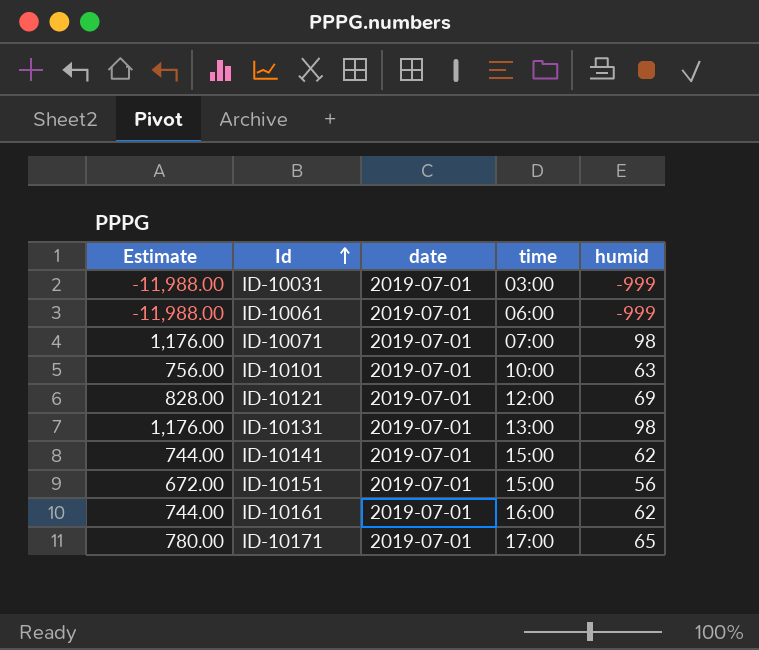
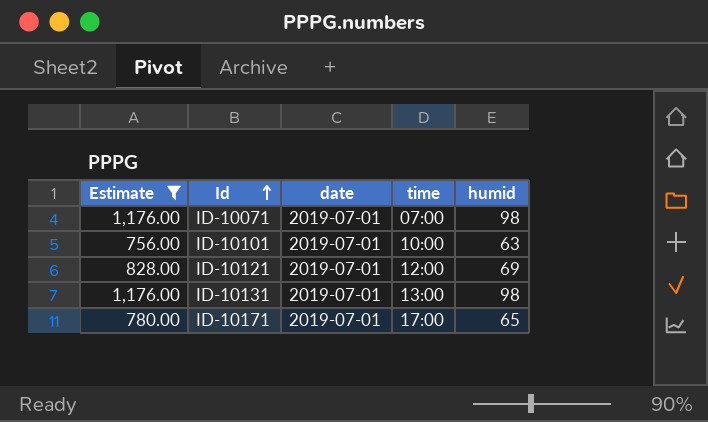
filter: none -> Estimate >= 756.00

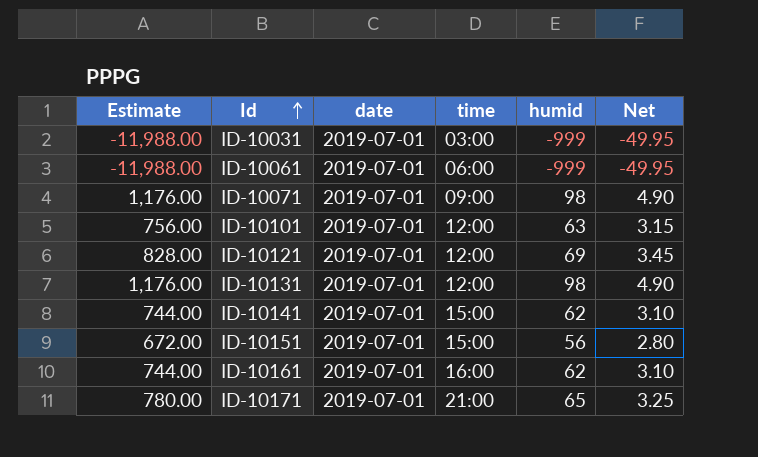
filter: Estimate >= 756.00 -> none
column Net | formula: none -> [humid] * 0.05
ID-10071 | time: 07:00 -> 09:00
ID-10101 | time: 10:00 -> 12:00
ID-10131 | time: 13:00 -> 12:00
ID-10171 | time: 17:00 -> 21:00

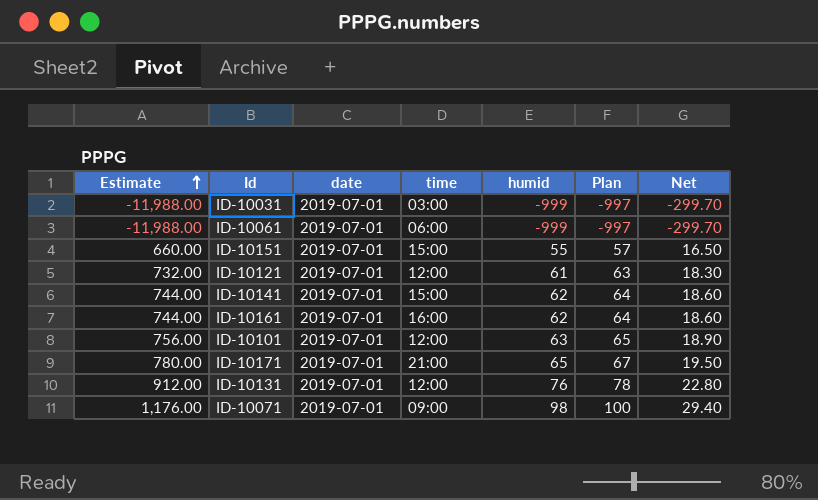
row order: Id ascending -> Estimate ascending
column Plan | formula: none -> [humid] + 2
column Net | formula: [humid] * 0.05 -> [humid] * 0.3
ID-10151 | Estimate: 672.00 -> 660.00
ID-10151 | humid: 56 -> 55
ID-10121 | Estimate: 828.00 -> 732.00
ID-10121 | humid: 69 -> 61
ID-10131 | Estimate: 1,176.00 -> 912.00
ID-10131 | humid: 98 -> 76

